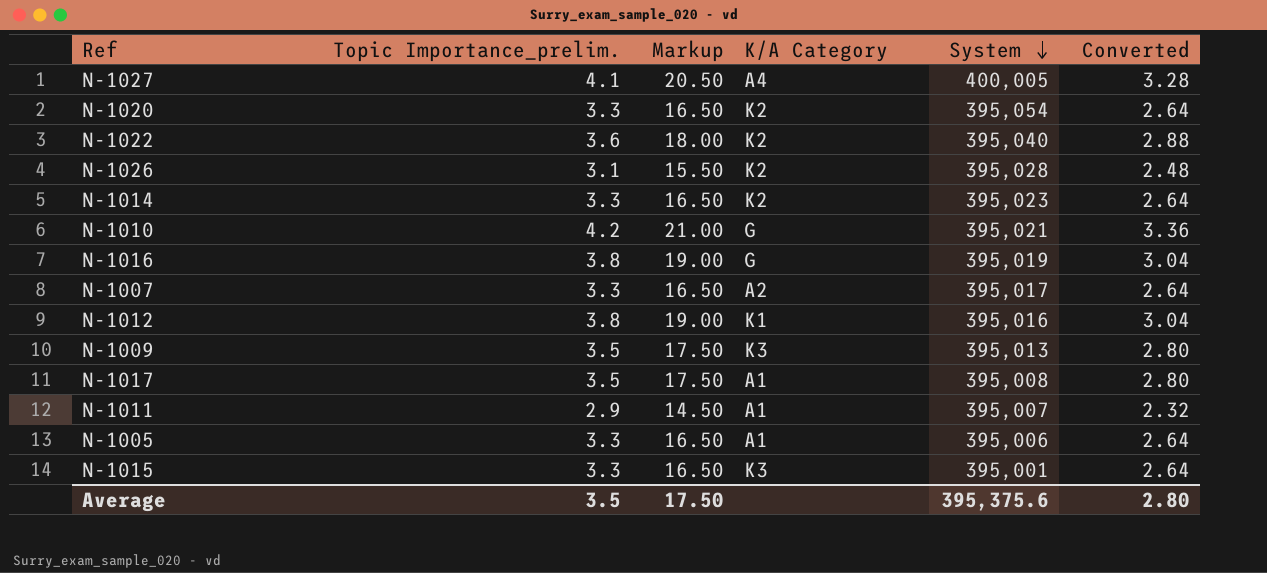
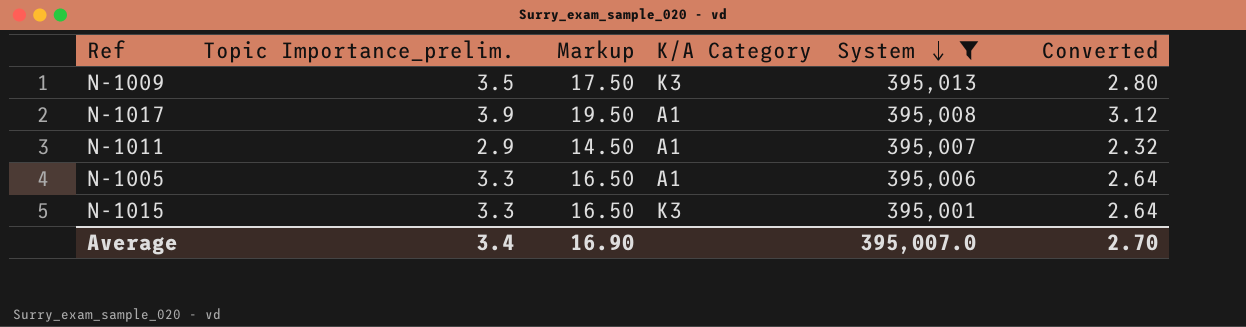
filter: none -> System <= 395,013
N-1017 | Topic Importance_prelim.: 3.5 -> 3.9
N-1017 | Markup: 17.50 -> 19.50
N-1017 | Converted: 2.80 -> 3.12
Average | Topic Importance_prelim.: 3.5 -> 3.4
Average | Markup: 17.50 -> 16.90
Average | System: 395,375.6 -> 395,007.0
Average | Converted: 2.80 -> 2.70

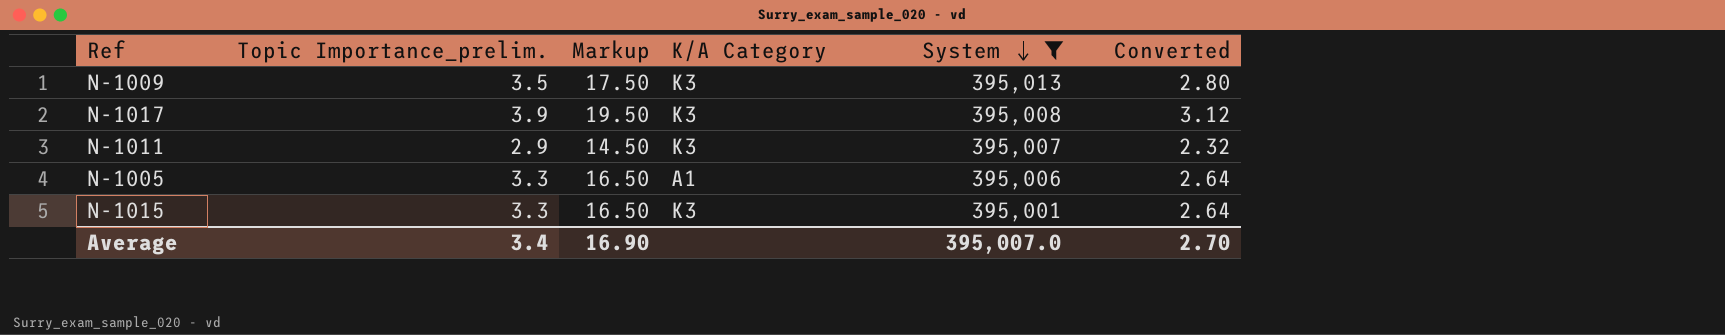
N-1017 | K/A Category: A1 -> K3
N-1011 | K/A Category: A1 -> K3

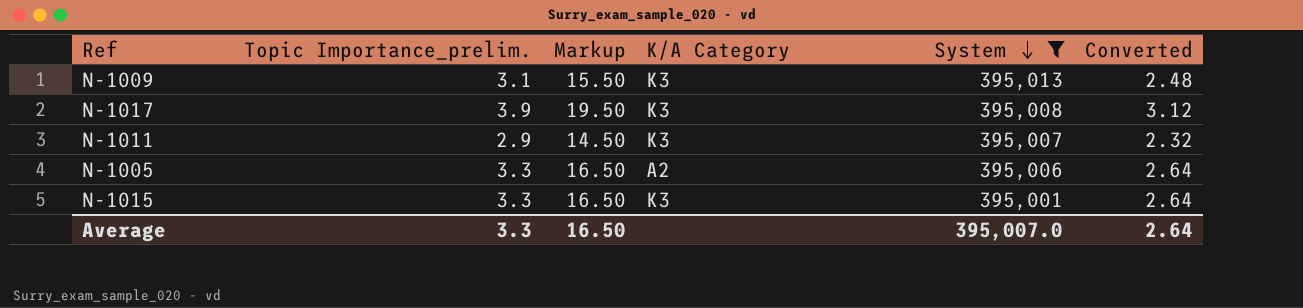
N-1009 | Topic Importance_prelim.: 3.5 -> 3.1
N-1009 | Markup: 17.50 -> 15.50
N-1009 | Converted: 2.80 -> 2.48
N-1005 | K/A Category: A1 -> A2
Average | Topic Importance_prelim.: 3.4 -> 3.3
Average | Markup: 16.90 -> 16.50
Average | Converted: 2.70 -> 2.64

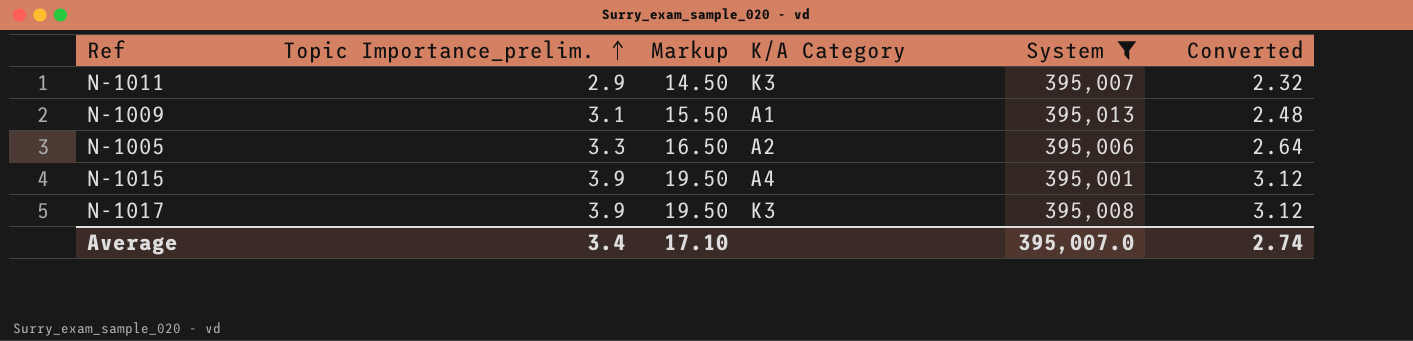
row order: System descending -> Topic Importance_prelim. ascending
N-1009 | K/A Category: K3 -> A1
N-1015 | Topic Importance_prelim.: 3.3 -> 3.9
N-1015 | Markup: 16.50 -> 19.50
N-1015 | K/A Category: K3 -> A4
N-1015 | Converted: 2.64 -> 3.12
Average | Topic Importance_prelim.: 3.3 -> 3.4
Average | Markup: 16.50 -> 17.10
Average | Converted: 2.64 -> 2.74

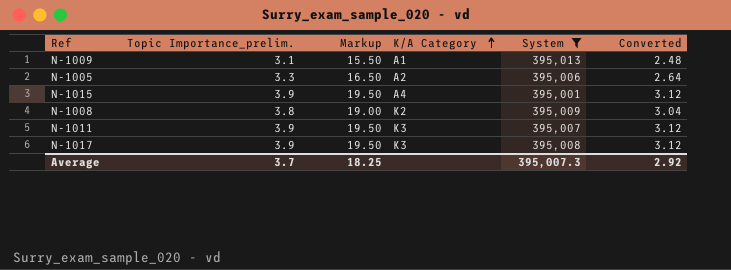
row order: Topic Importance_prelim. ascending -> K/A Category ascending
row N-1008: none -> 3.8 | 19.00 | K2 | 395,009 | 3.04
N-1011 | Topic Importance_prelim.: 2.9 -> 3.9
N-1011 | Markup: 14.50 -> 19.50
N-1011 | Converted: 2.32 -> 3.12
Average | Topic Importance_prelim.: 3.4 -> 3.7
Average | Markup: 17.10 -> 18.25
Average | System: 395,007.0 -> 395,007.3
Average | Converted: 2.74 -> 2.92

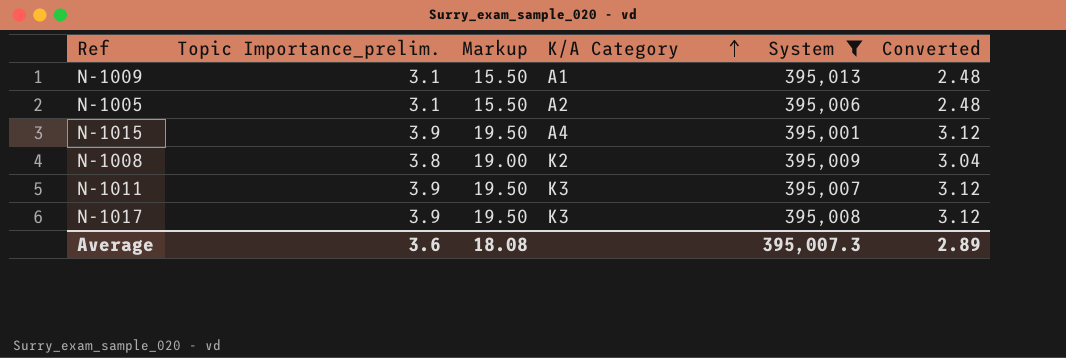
N-1005 | Topic Importance_prelim.: 3.3 -> 3.1
N-1005 | Markup: 16.50 -> 15.50
N-1005 | Converted: 2.64 -> 2.48
Average | Topic Importance_prelim.: 3.7 -> 3.6
Average | Markup: 18.25 -> 18.08
Average | Converted: 2.92 -> 2.89

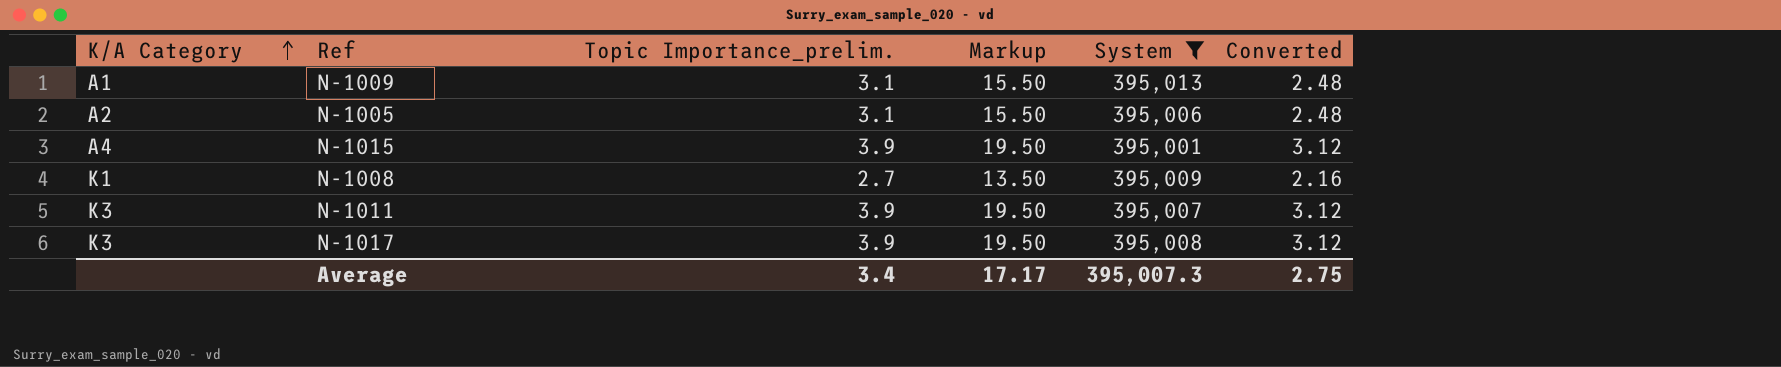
column K/A Category | position: 4 -> 1
N-1008 | K/A Category: K2 -> K1
N-1008 | Topic Importance_prelim.: 3.8 -> 2.7
N-1008 | Markup: 19.00 -> 13.50
N-1008 | Converted: 3.04 -> 2.16
Average | Topic Importance_prelim.: 3.6 -> 3.4
Average | Markup: 18.08 -> 17.17
Average | Converted: 2.89 -> 2.75

